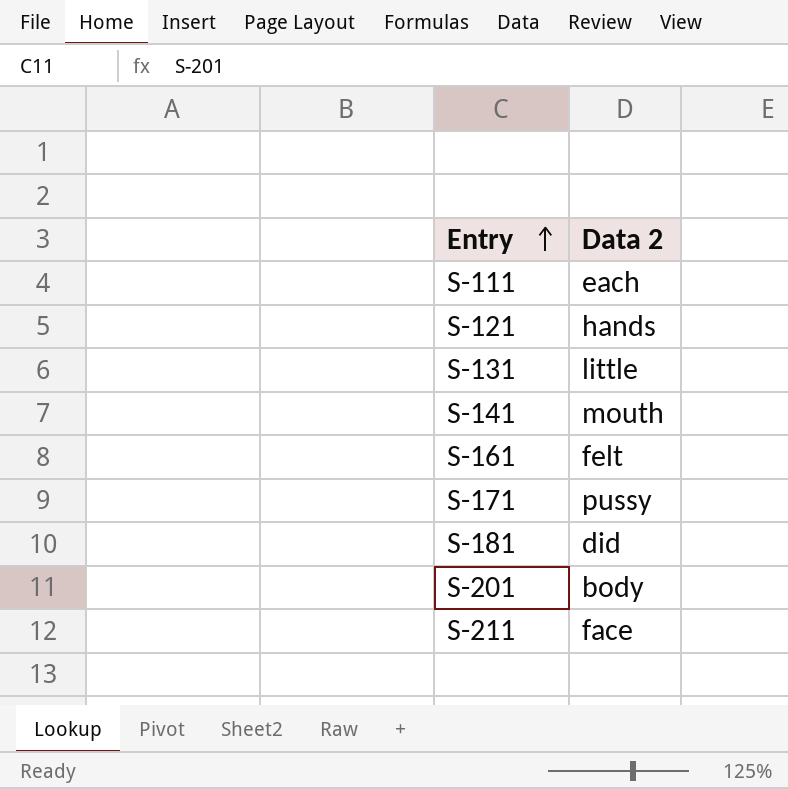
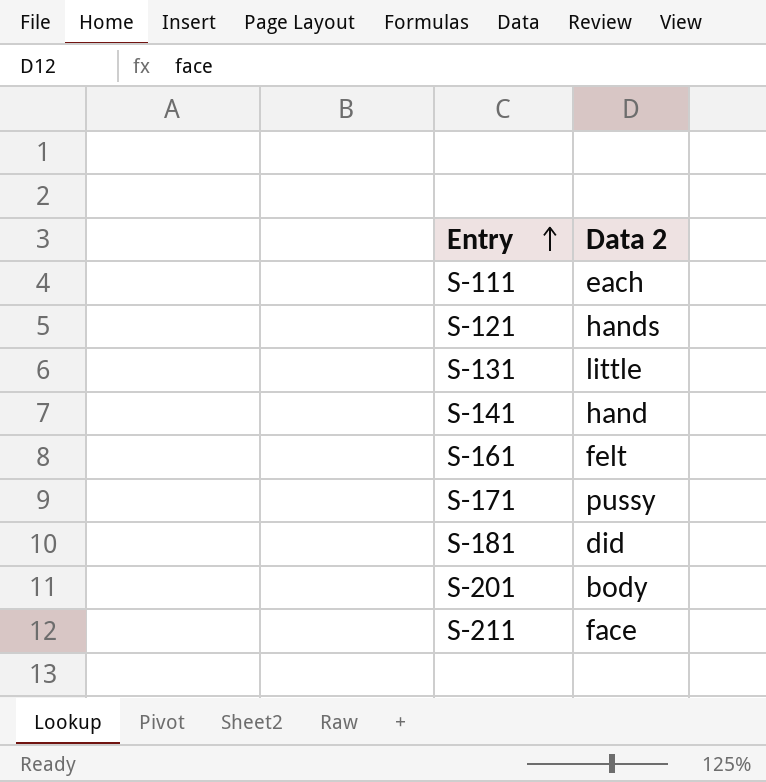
S-141 | Data 2: mouth -> hand

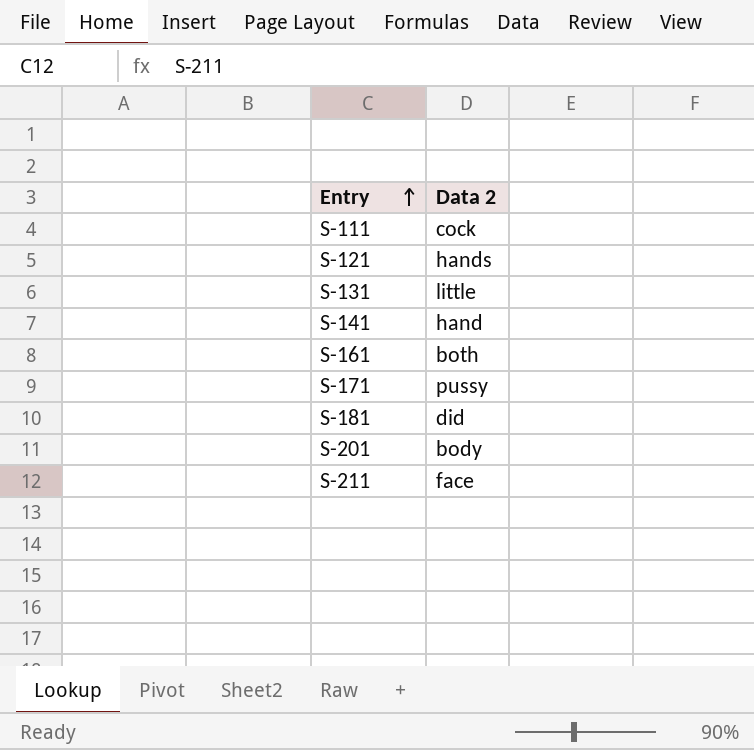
S-111 | Data 2: each -> cock
S-161 | Data 2: felt -> both

